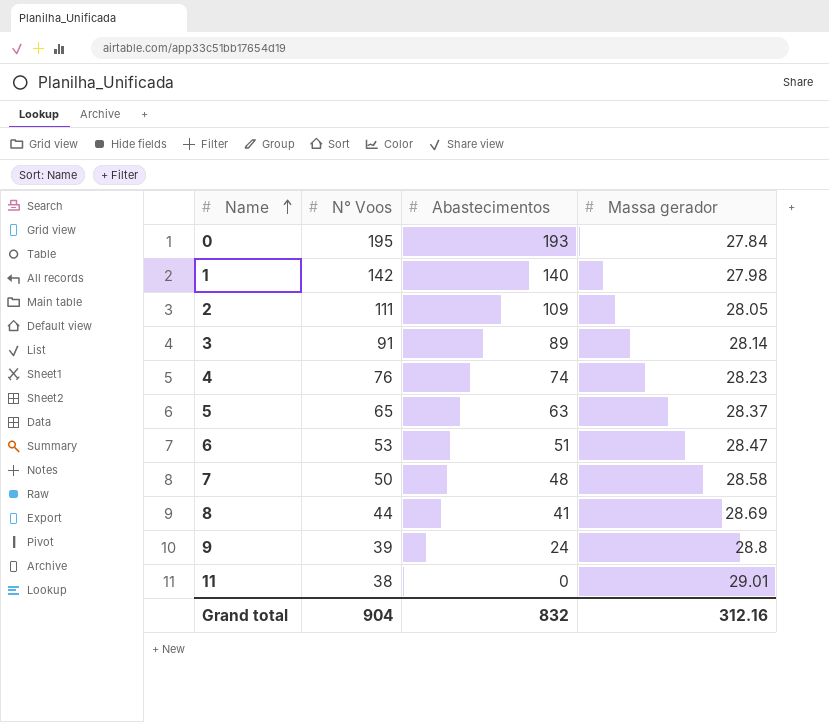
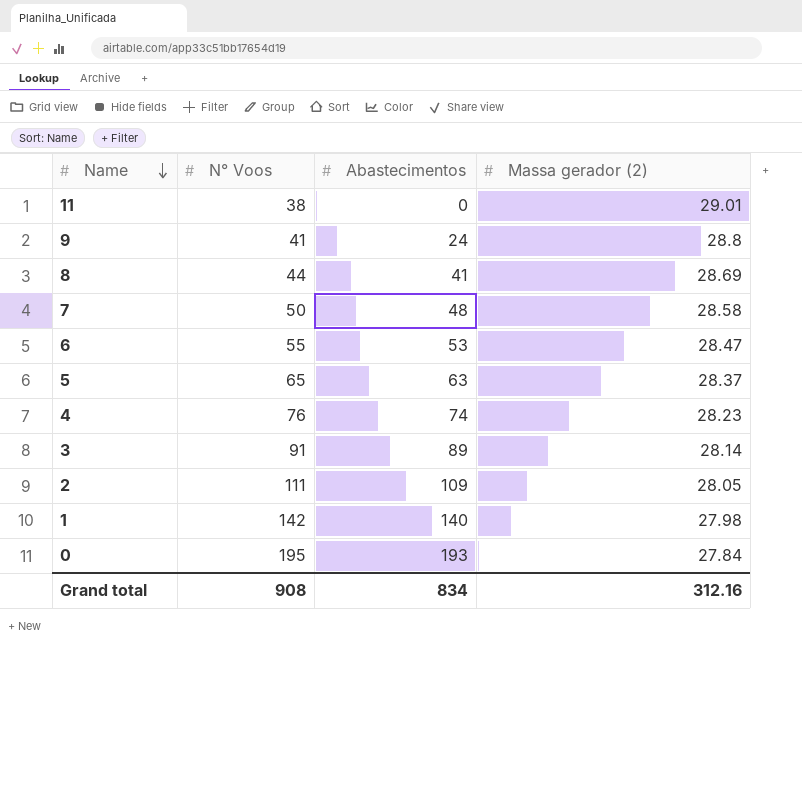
row order: Name ascending -> Name descending
column name: Massa gerador -> Massa gerador (2)
9 | N° Voos: 39 -> 41
6 | N° Voos: 53 -> 55
6 | Abastecimentos: 51 -> 53
Grand total | N° Voos: 904 -> 908
Grand total | Abastecimentos: 832 -> 834

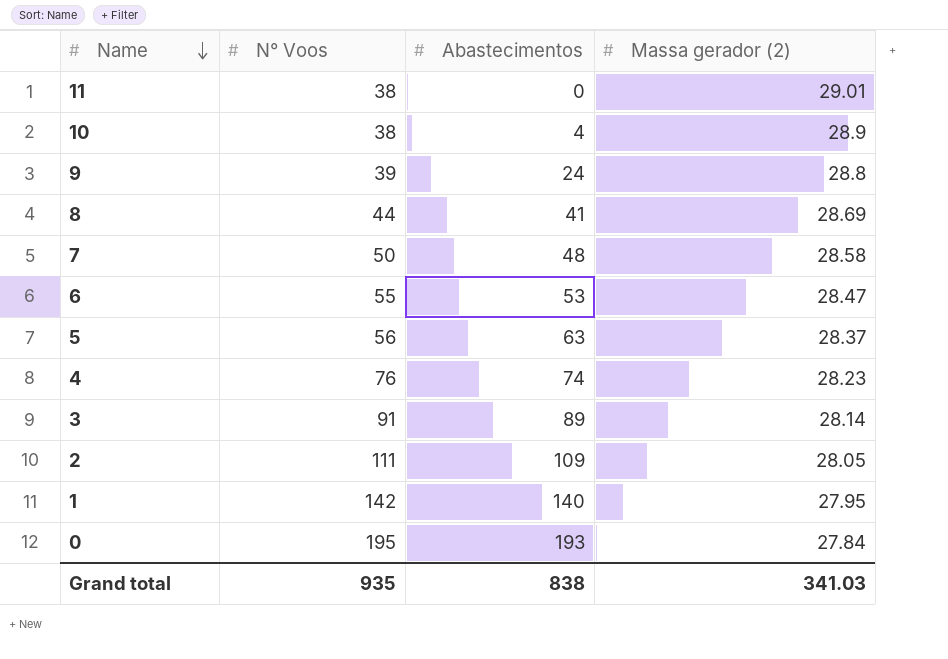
row 10: none -> 38 | 4 | 28.9
9 | N° Voos: 41 -> 39
5 | N° Voos: 65 -> 56
1 | Massa gerador (2): 27.98 -> 27.95
Grand total | N° Voos: 908 -> 935
Grand total | Abastecimentos: 834 -> 838
Grand total | Massa gerador (2): 312.16 -> 341.03

